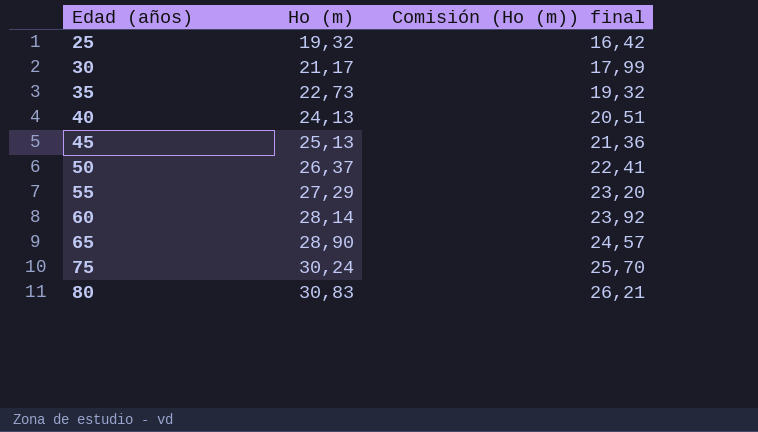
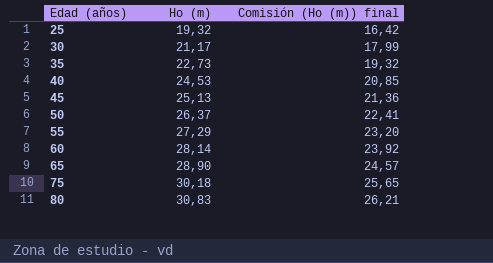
40 | Ho (m): 24,13 -> 24,53
40 | Comisión (Ho (m)) final: 20,51 -> 20,85
75 | Ho (m): 30,24 -> 30,18
75 | Comisión (Ho (m)) final: 25,70 -> 25,65

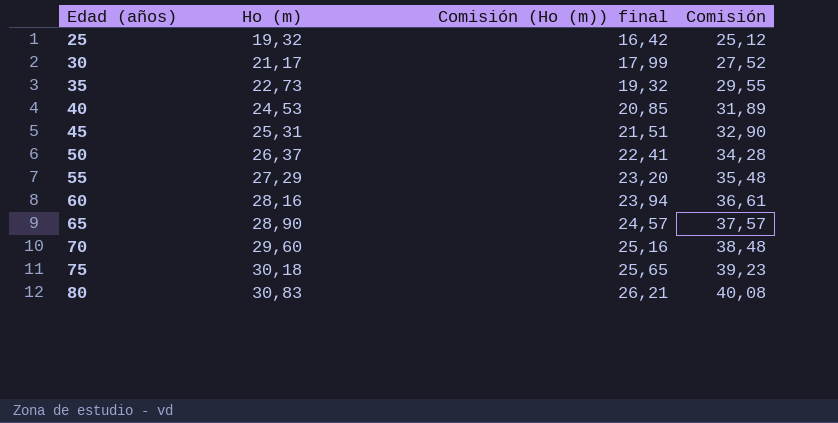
column Comisión | formula: none -> [Ho (m)] * 1,3
45 | Ho (m): 25,13 -> 25,31
45 | Comisión (Ho (m)) final: 21,36 -> 21,51
60 | Ho (m): 28,14 -> 28,16
60 | Comisión (Ho (m)) final: 23,92 -> 23,94
row 70: none -> 29,60 | 25,16 | 38,48

